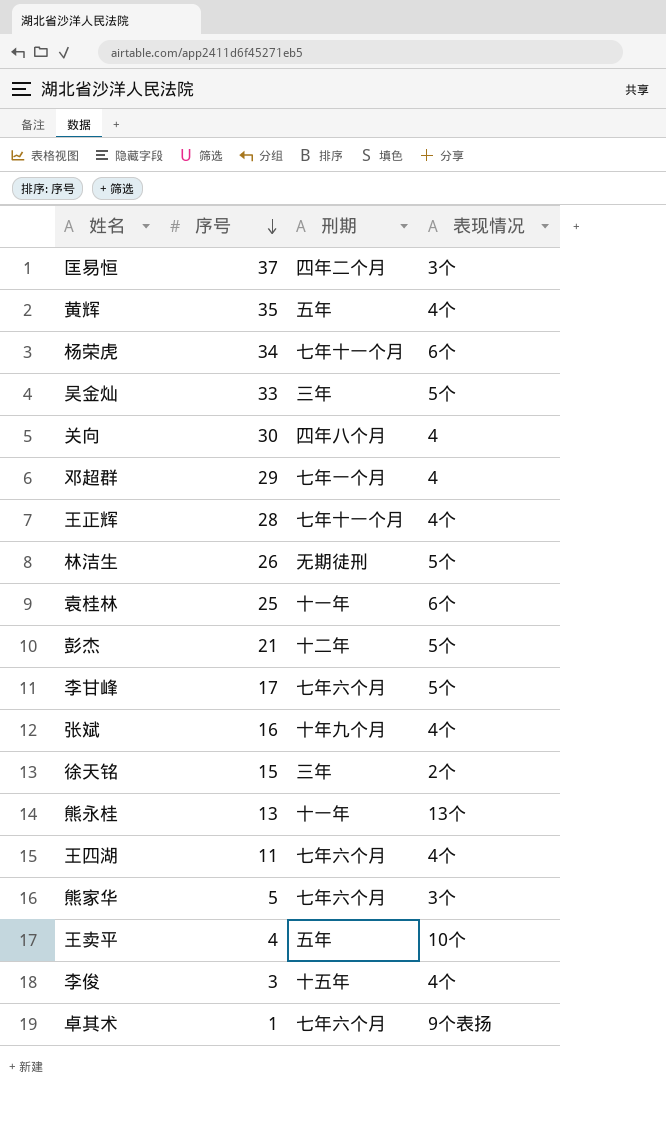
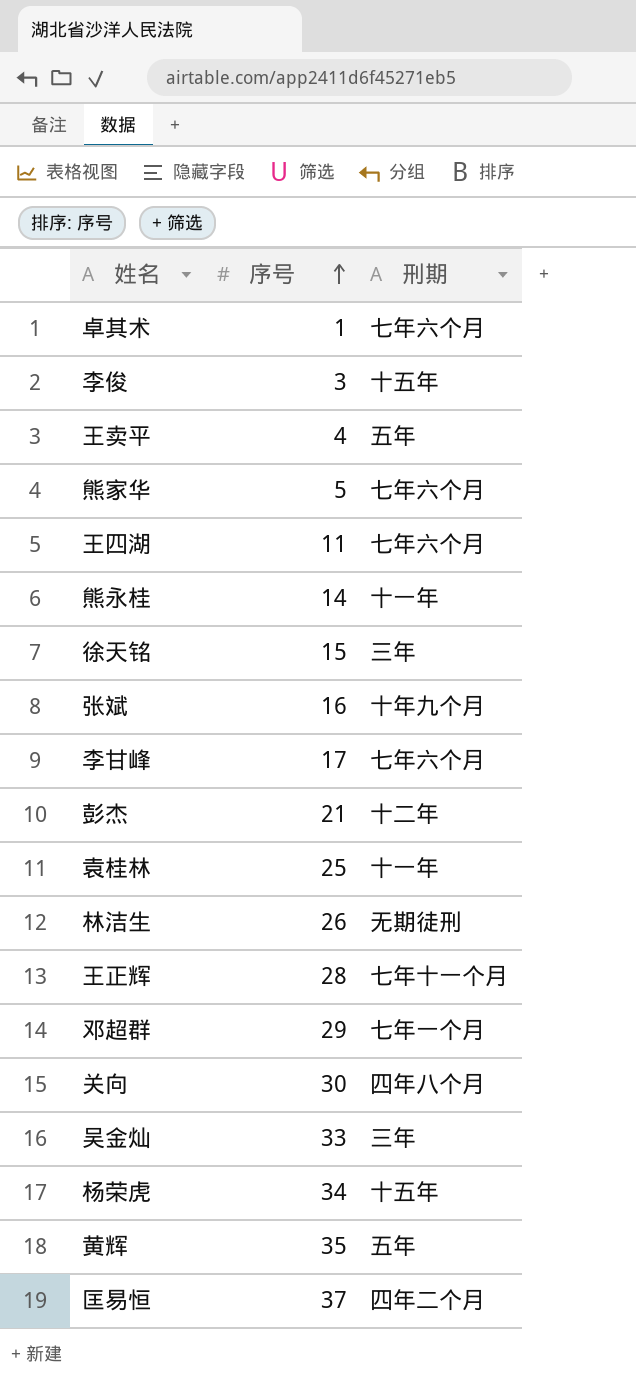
row order: 序号 descending -> 序号 ascending
column 表现情况 | position: 4 -> none
熊永桂 | 序号: 13 -> 14
杨荣虎 | 刑期: 七年十一个月 -> 十五年

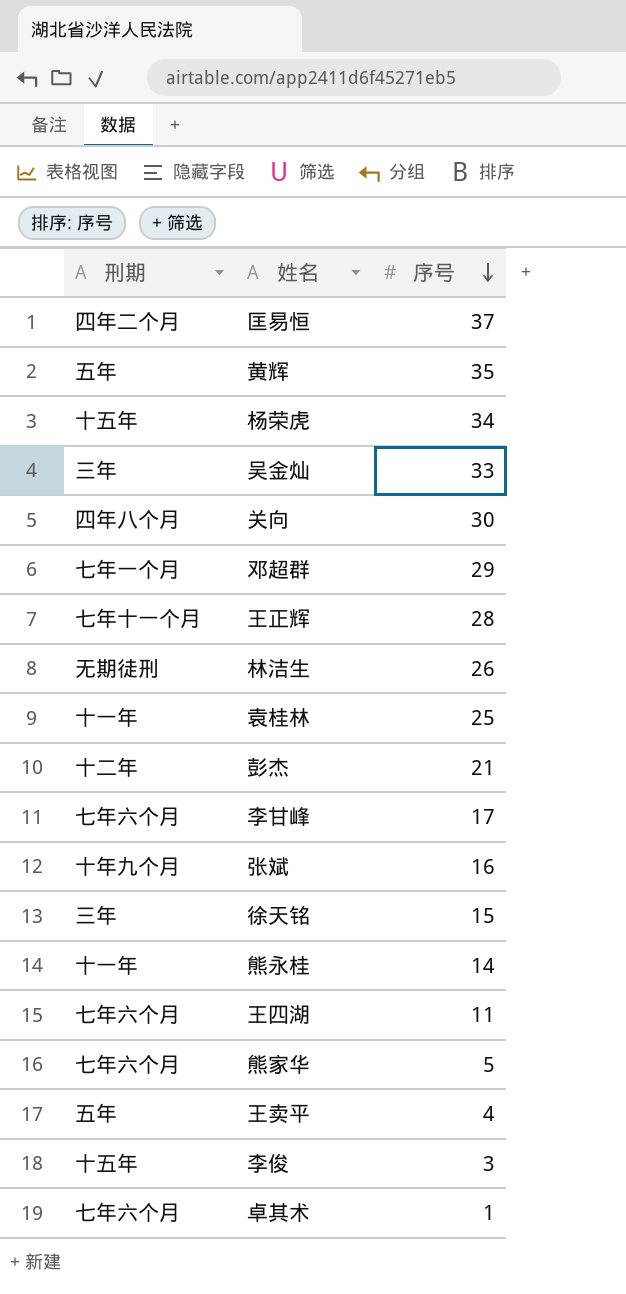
row order: 序号 ascending -> 序号 descending
column 刑期 | position: 3 -> 1

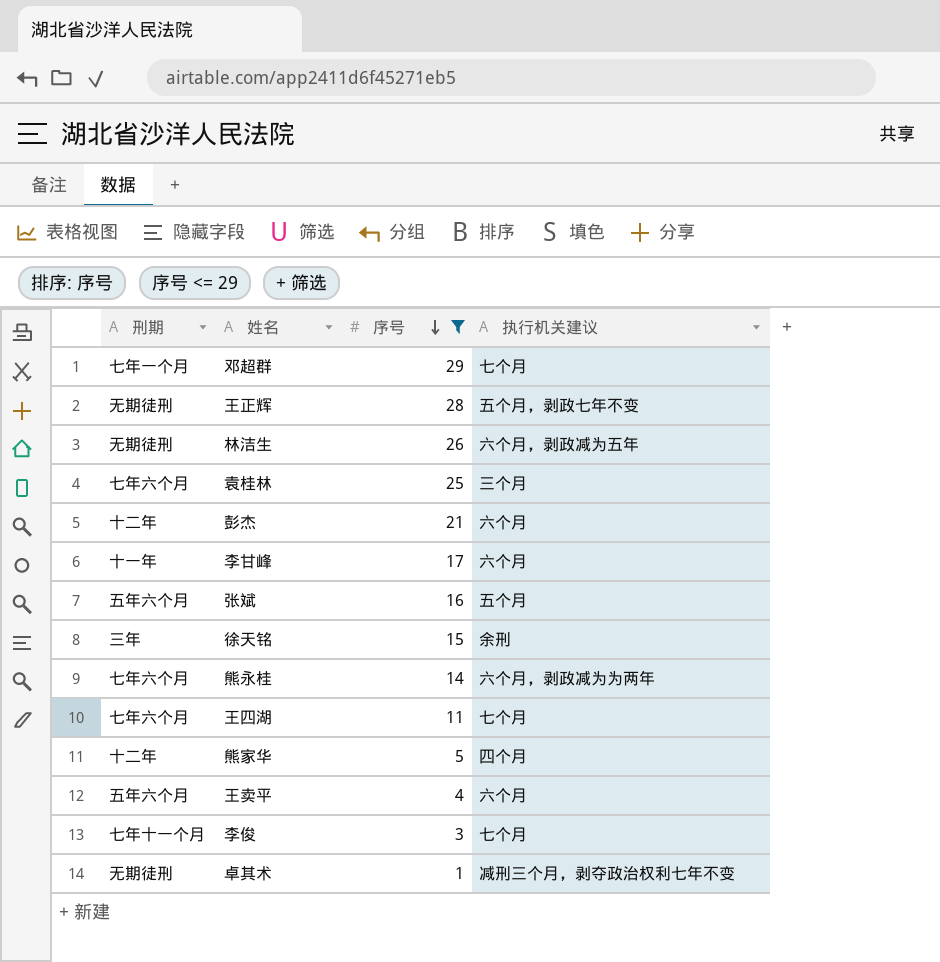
filter: none -> 序号 <= 29
column 执行机关建议 | position: none -> 4
王正辉 | 刑期: 七年十一个月 -> 无期徒刑
袁桂林 | 刑期: 十一年 -> 七年六个月
李甘峰 | 刑期: 七年六个月 -> 十一年
张斌 | 刑期: 十年九个月 -> 五年六个月
熊永桂 | 刑期: 十一年 -> 七年六个月
熊家华 | 刑期: 七年六个月 -> 十二年
王卖平 | 刑期: 五年 -> 五年六个月
李俊 | 刑期: 十五年 -> 七年十一个月
卓其术 | 刑期: 七年六个月 -> 无期徒刑

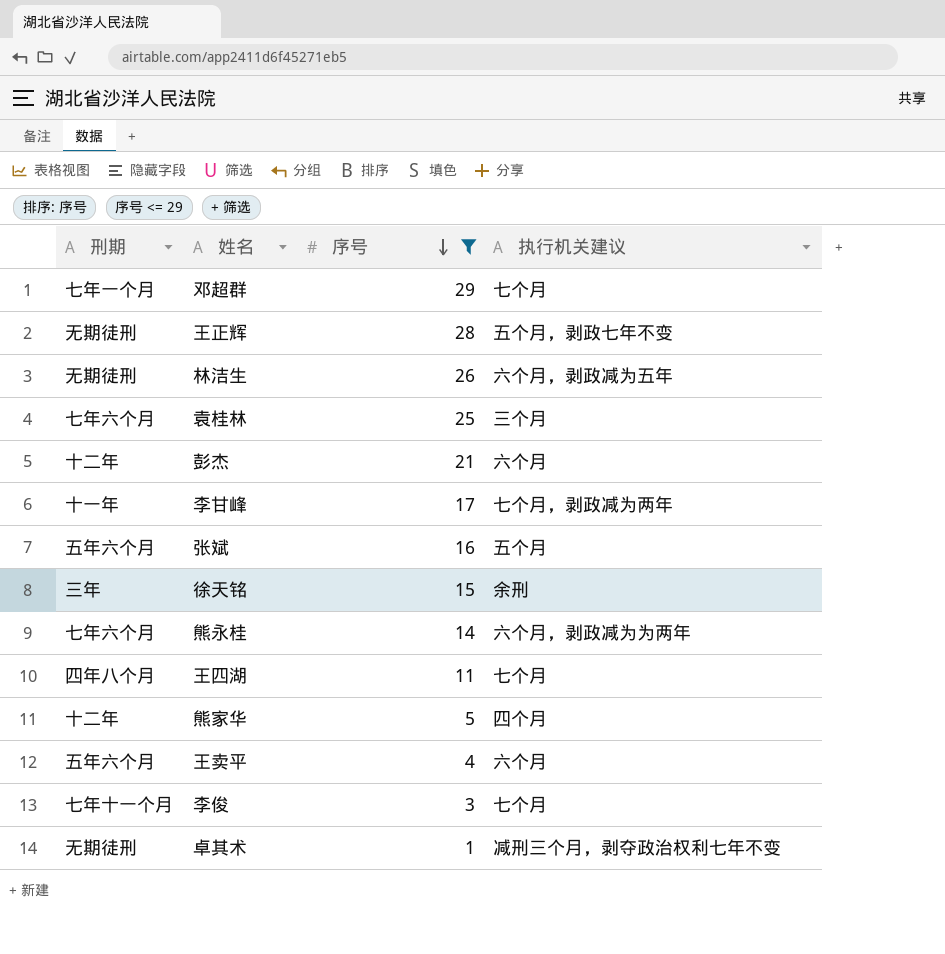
李甘峰 | 执行机关建议: 六个月 -> 七个月，剥政减为两年
王四湖 | 刑期: 七年六个月 -> 四年八个月

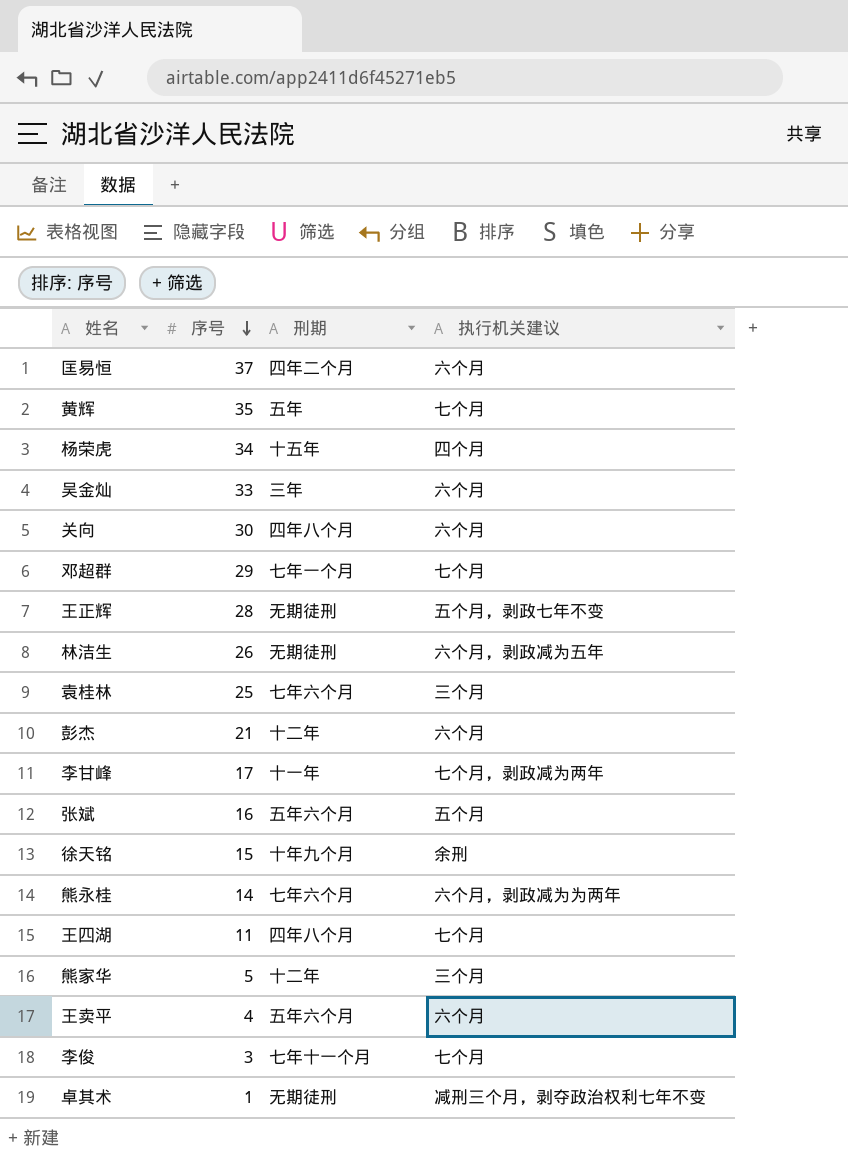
filter: 序号 <= 29 -> none
column 刑期 | position: 1 -> 3
徐天铭 | 刑期: 三年 -> 十年九个月
熊家华 | 执行机关建议: 四个月 -> 三个月

